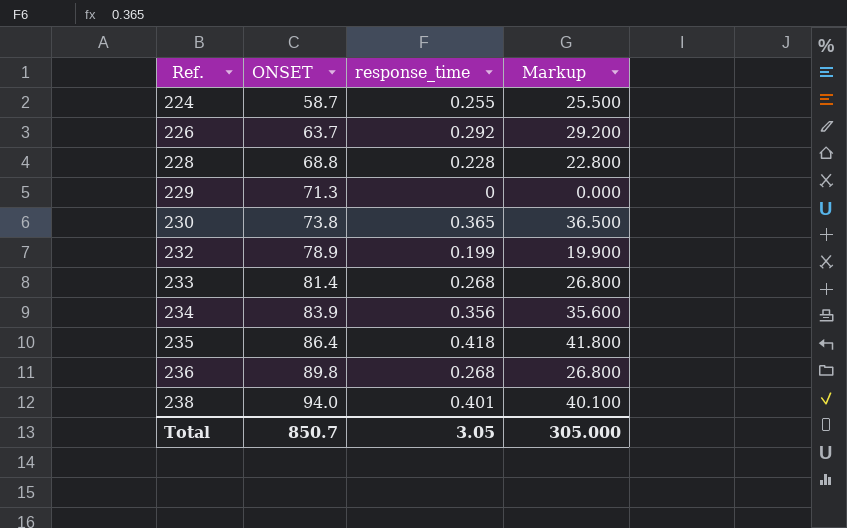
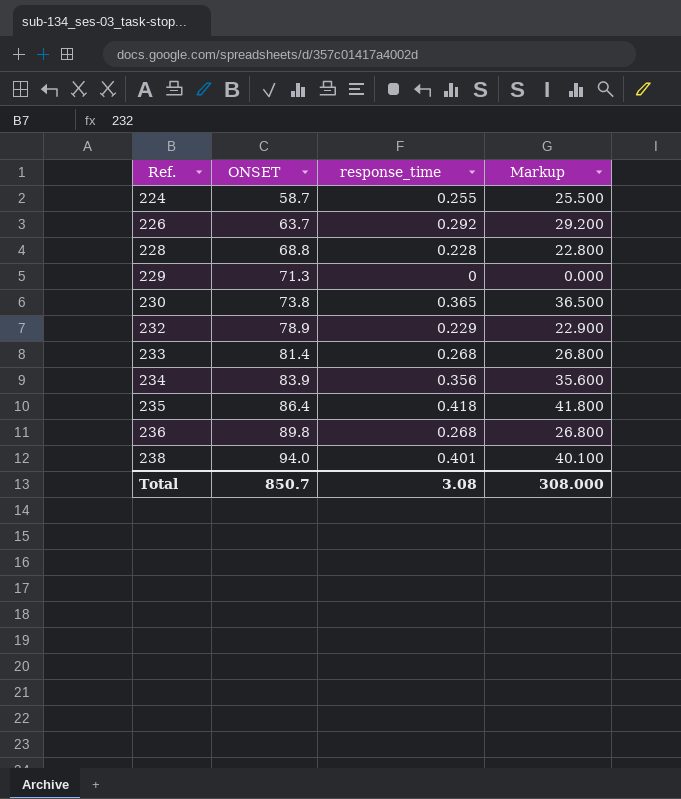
232 | response_time: 0.199 -> 0.229
232 | Markup: 19.900 -> 22.900
Total | response_time: 3.05 -> 3.08
Total | Markup: 305.000 -> 308.000

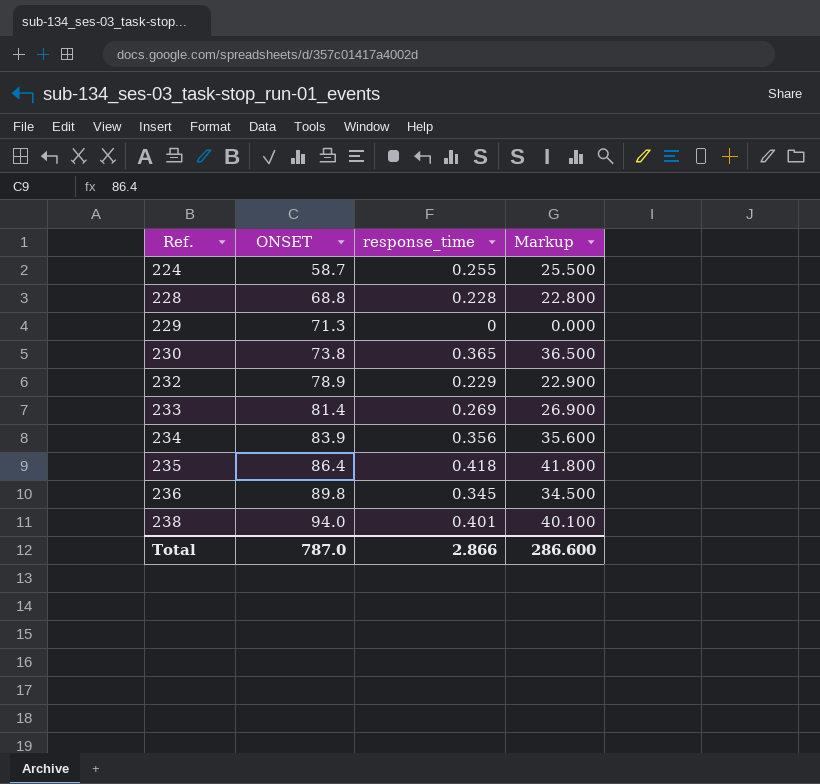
row 226: 63.7 | 0.292 | 29.200 -> none
233 | response_time: 0.268 -> 0.269
233 | Markup: 26.800 -> 26.900
236 | response_time: 0.268 -> 0.345
236 | Markup: 26.800 -> 34.500
Total | ONSET: 850.7 -> 787.0
Total | response_time: 3.08 -> 2.866
Total | Markup: 308.000 -> 286.600

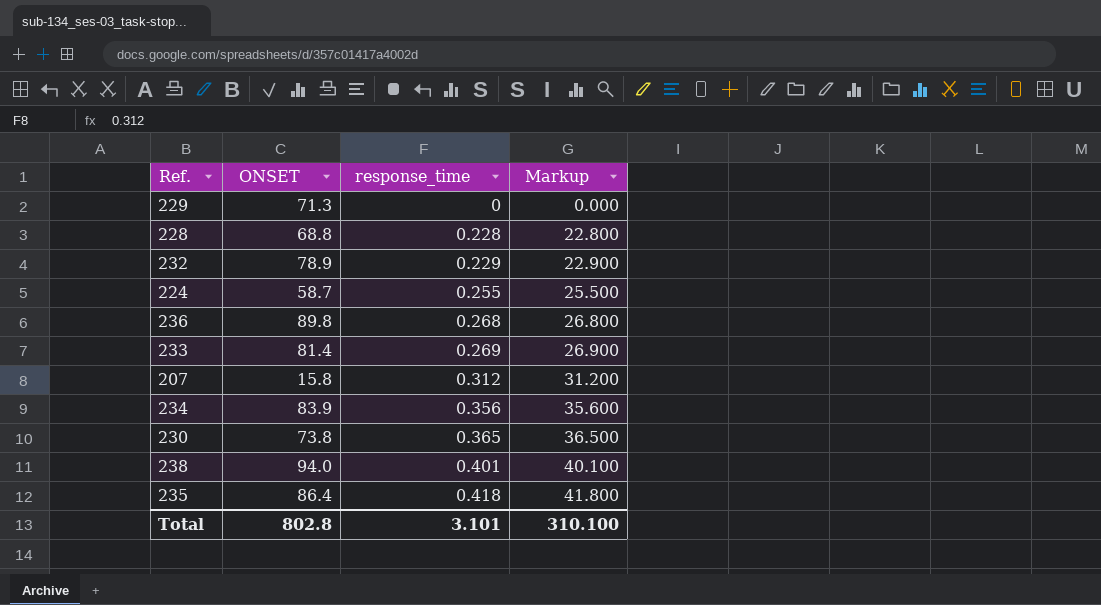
row order: Ref. ascending -> response_time ascending
236 | response_time: 0.345 -> 0.268
236 | Markup: 34.500 -> 26.800
row 207: none -> 15.8 | 0.312 | 31.200
Total | ONSET: 787.0 -> 802.8
Total | response_time: 2.866 -> 3.101
Total | Markup: 286.600 -> 310.100

